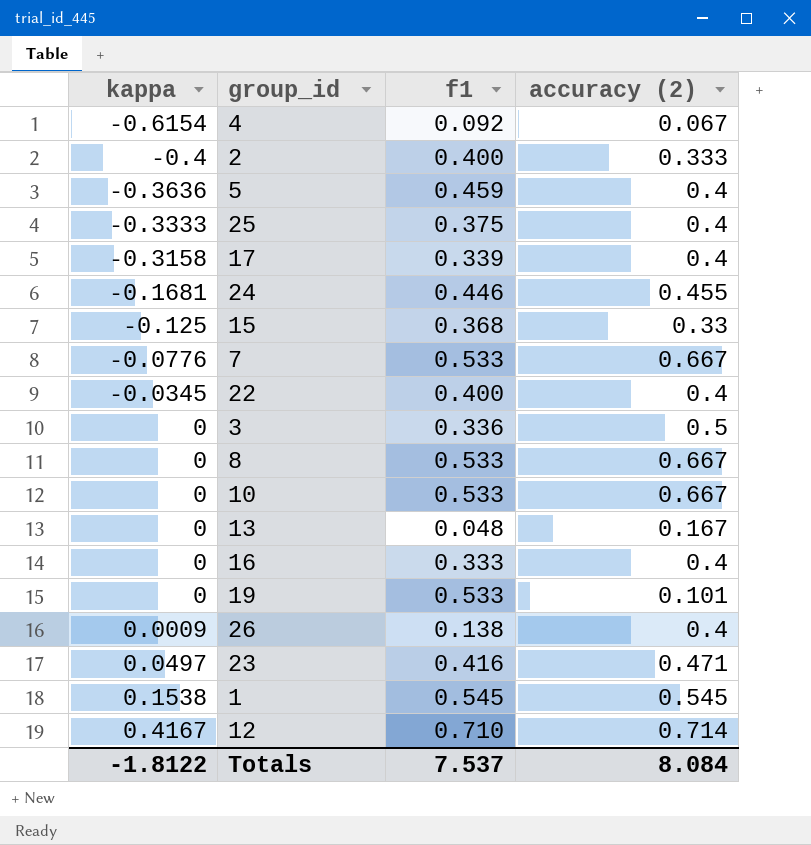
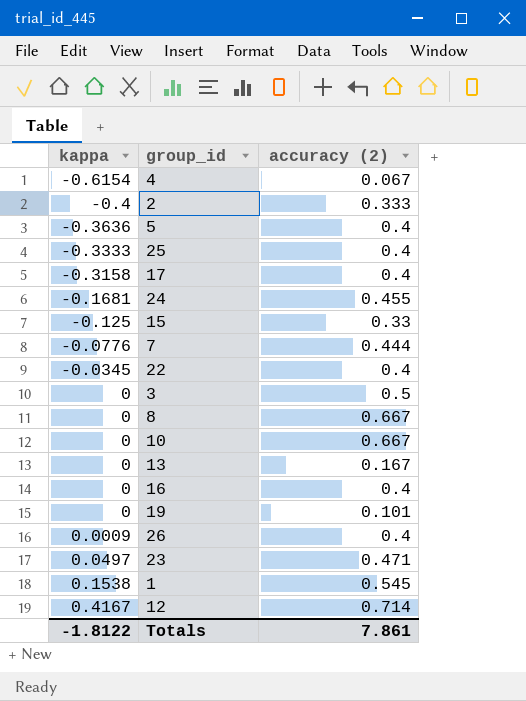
column f1 | position: 3 -> none
7 | accuracy (2): 0.667 -> 0.444
Totals | accuracy (2): 8.084 -> 7.861

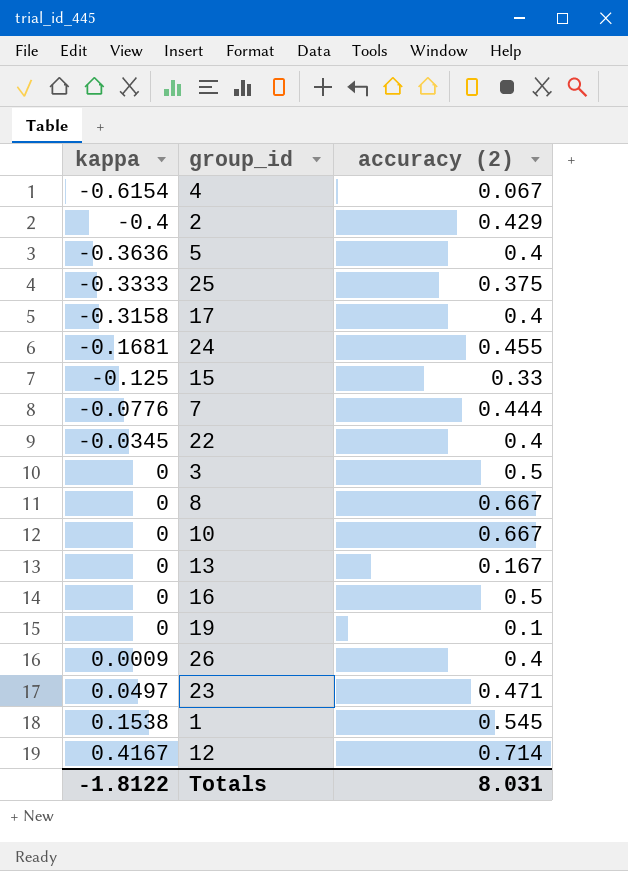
2 | accuracy (2): 0.333 -> 0.429
25 | accuracy (2): 0.4 -> 0.375
16 | accuracy (2): 0.4 -> 0.5
19 | accuracy (2): 0.101 -> 0.1
Totals | accuracy (2): 7.861 -> 8.031

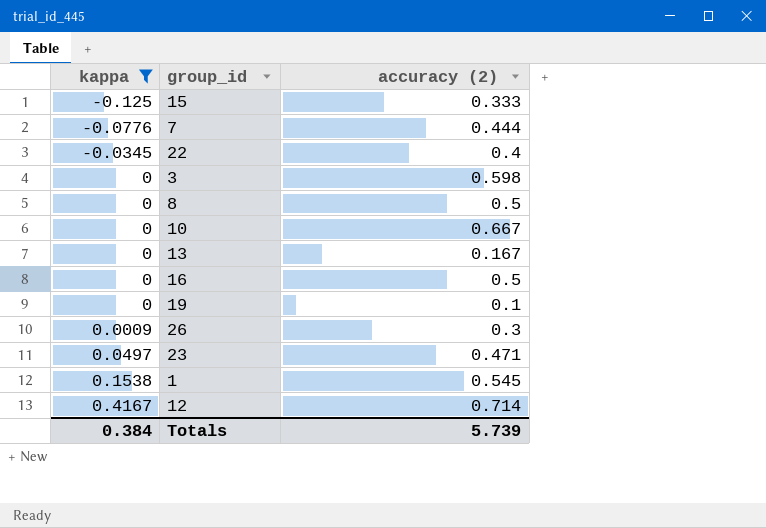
filter: none -> kappa >= -0.125
15 | accuracy (2): 0.33 -> 0.333
3 | accuracy (2): 0.5 -> 0.598
8 | accuracy (2): 0.667 -> 0.5
26 | accuracy (2): 0.4 -> 0.3
Totals | kappa: -1.8122 -> 0.384
Totals | accuracy (2): 8.031 -> 5.739

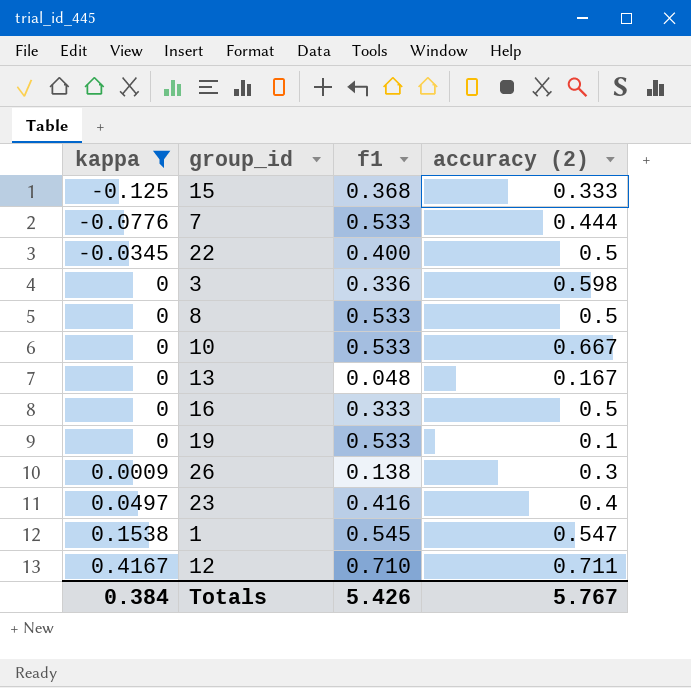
column f1 | position: none -> 3
22 | accuracy (2): 0.4 -> 0.5
23 | accuracy (2): 0.471 -> 0.4
1 | accuracy (2): 0.545 -> 0.547
12 | accuracy (2): 0.714 -> 0.711
Totals | accuracy (2): 5.739 -> 5.767

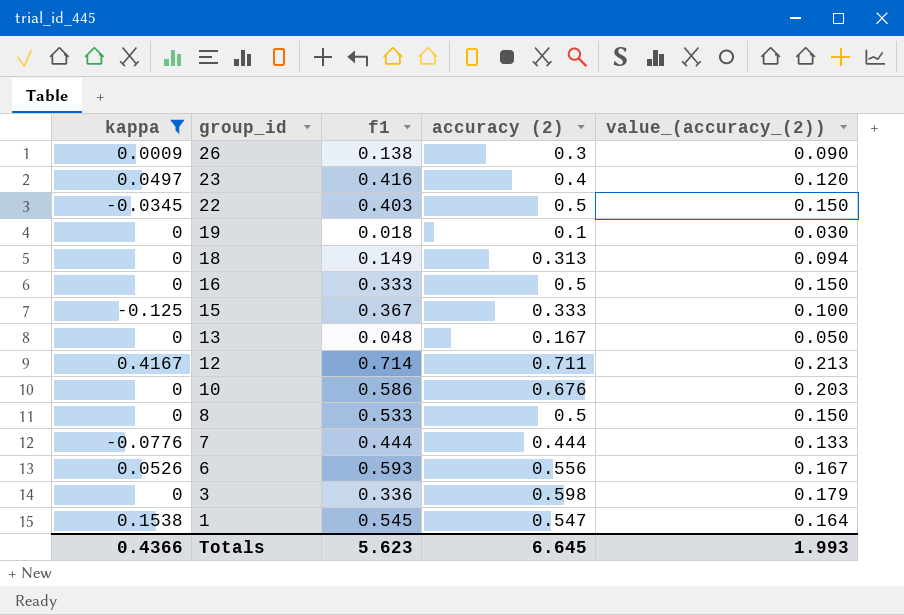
row order: kappa ascending -> group_id descending
column value_(accuracy_(2)) | formula: none -> [accuracy (2)] * 0.3
22 | f1: 0.400 -> 0.403
19 | f1: 0.533 -> 0.018
row 18: none -> 0 | 0.149 | 0.313 | 0.094
15 | f1: 0.368 -> 0.367
12 | f1: 0.710 -> 0.714
10 | f1: 0.533 -> 0.586
10 | accuracy (2): 0.667 -> 0.676
7 | f1: 0.533 -> 0.444
row 6: none -> 0.0526 | 0.593 | 0.556 | 0.167
Totals | kappa: 0.384 -> 0.4366
Totals | f1: 5.426 -> 5.623
Totals | accuracy (2): 5.767 -> 6.645

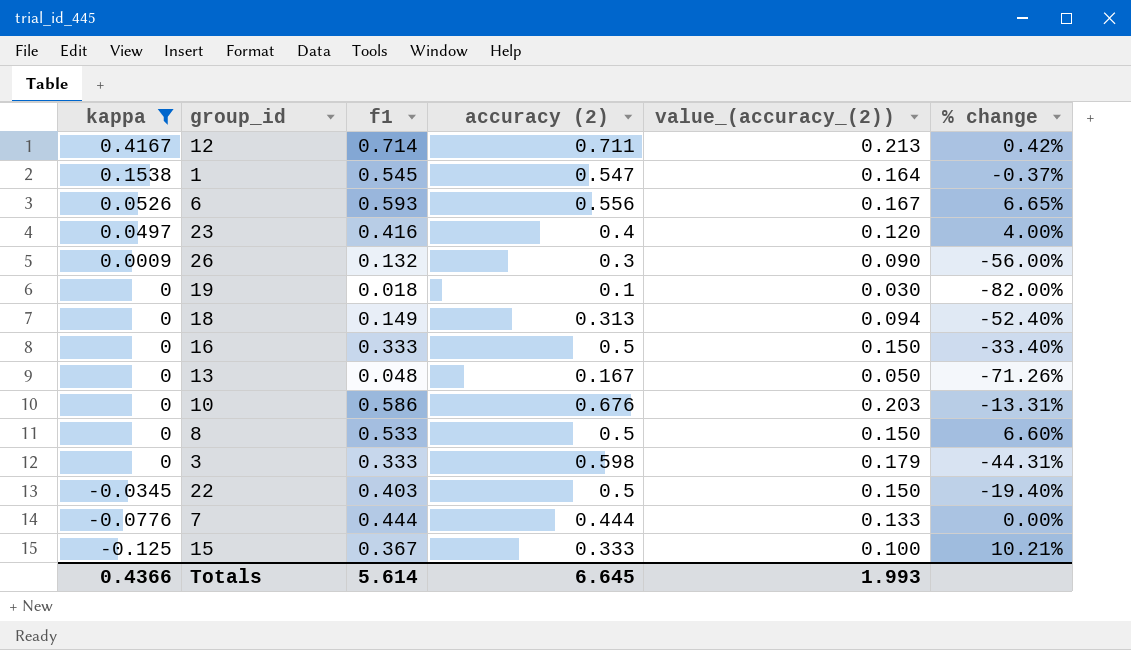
row order: group_id descending -> kappa descending
column % change | formula: none -> ([f1] - [accuracy (2)]) / [accuracy (2)]
26 | f1: 0.138 -> 0.132
3 | f1: 0.336 -> 0.333
Totals | f1: 5.623 -> 5.614

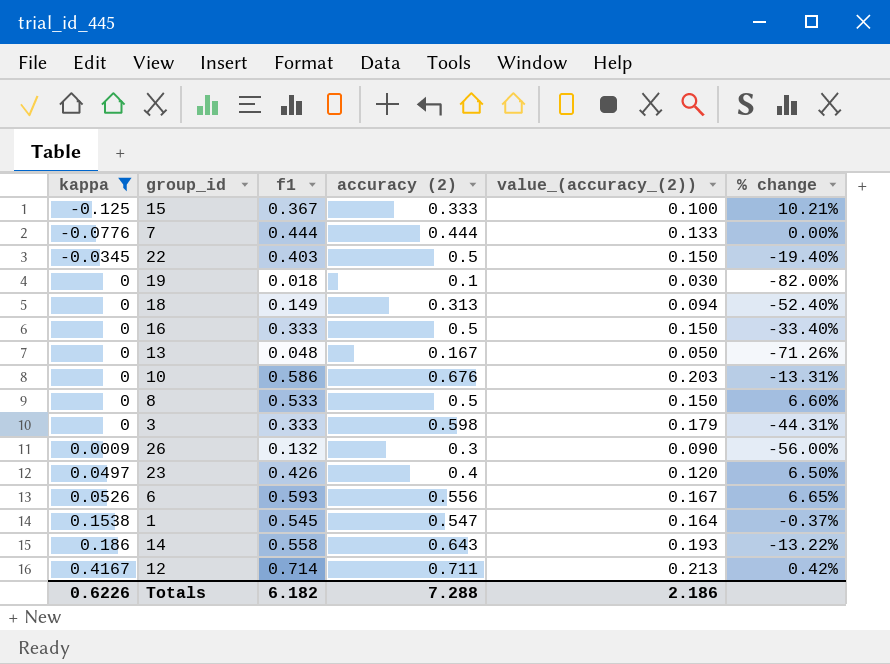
row order: kappa descending -> kappa ascending
23 | f1: 0.416 -> 0.426
23 | % change: 4.00% -> 6.50%
row 14: none -> 0.186 | 0.558 | 0.643 | 0.193 | -13.22%
Totals | kappa: 0.4366 -> 0.6226
Totals | f1: 5.614 -> 6.182
Totals | accuracy (2): 6.645 -> 7.288
Totals | value_(accuracy_(2)): 1.993 -> 2.186

